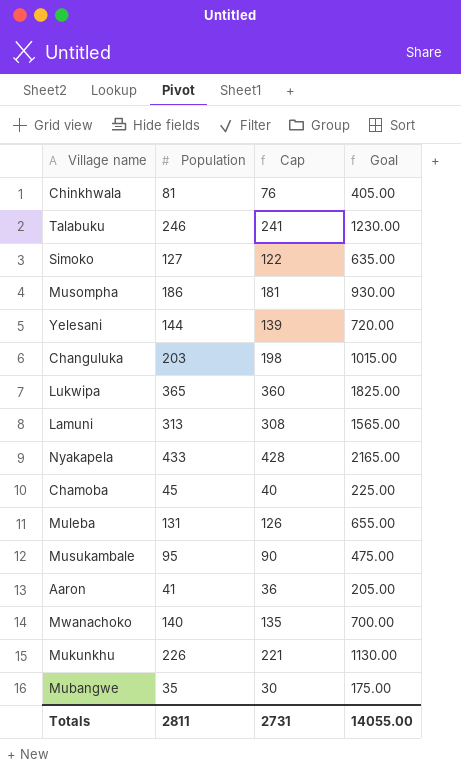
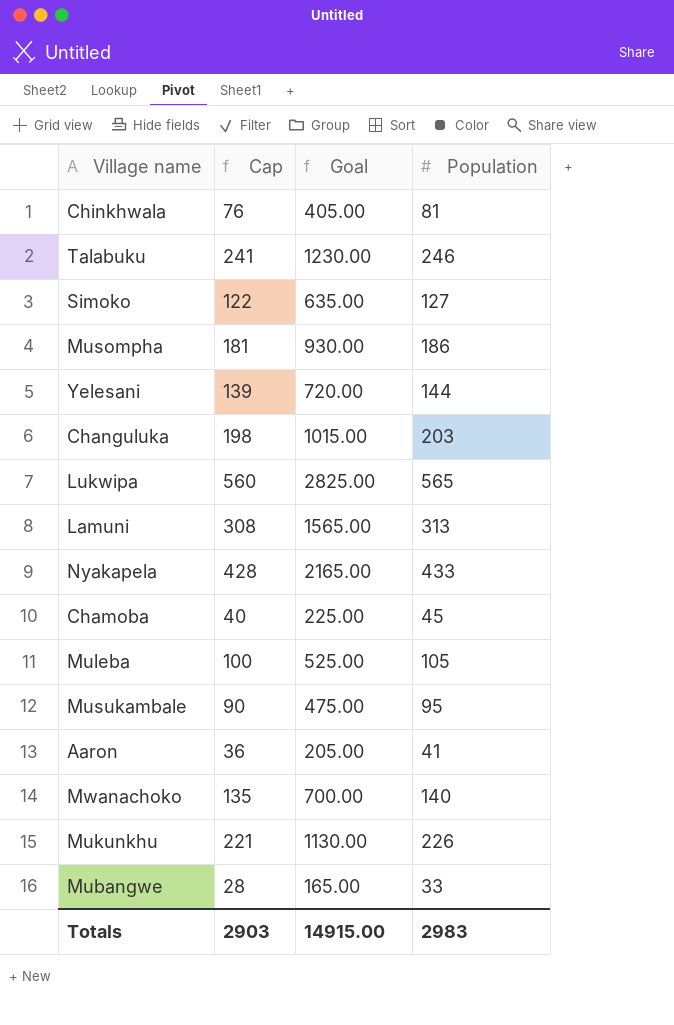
column Population | position: 2 -> 4
Lukwipa | Cap: 360 -> 560
Lukwipa | Goal: 1825.00 -> 2825.00
Lukwipa | Population: 365 -> 565
Muleba | Cap: 126 -> 100
Muleba | Goal: 655.00 -> 525.00
Muleba | Population: 131 -> 105
Mubangwe | Cap: 30 -> 28
Mubangwe | Goal: 175.00 -> 165.00
Mubangwe | Population: 35 -> 33
Totals | Cap: 2731 -> 2903
Totals | Goal: 14055.00 -> 14915.00
Totals | Population: 2811 -> 2983

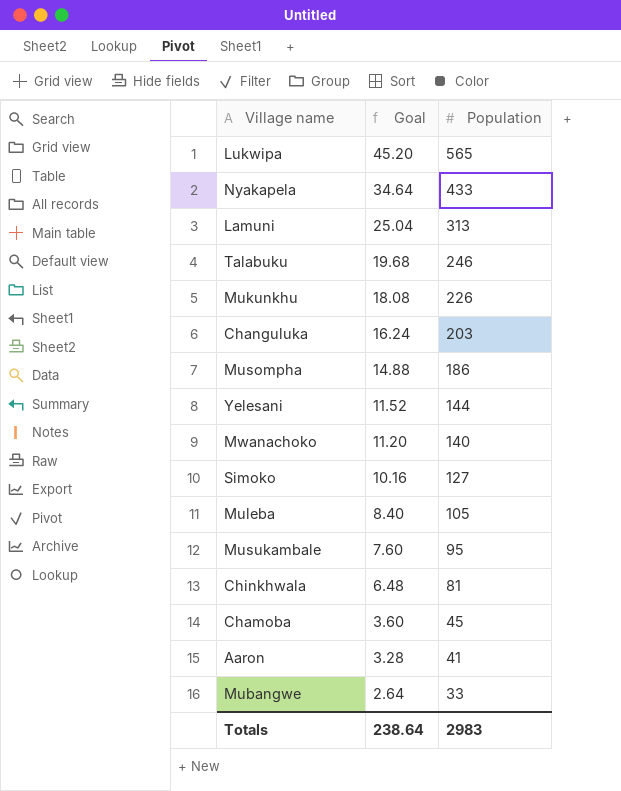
row order: none -> Goal descending
column Cap | formula: [Population] - 5 -> none
column Goal | formula: [Population] * 5 -> [Population] * 0.08
Totals | Goal: 14915.00 -> 238.64

